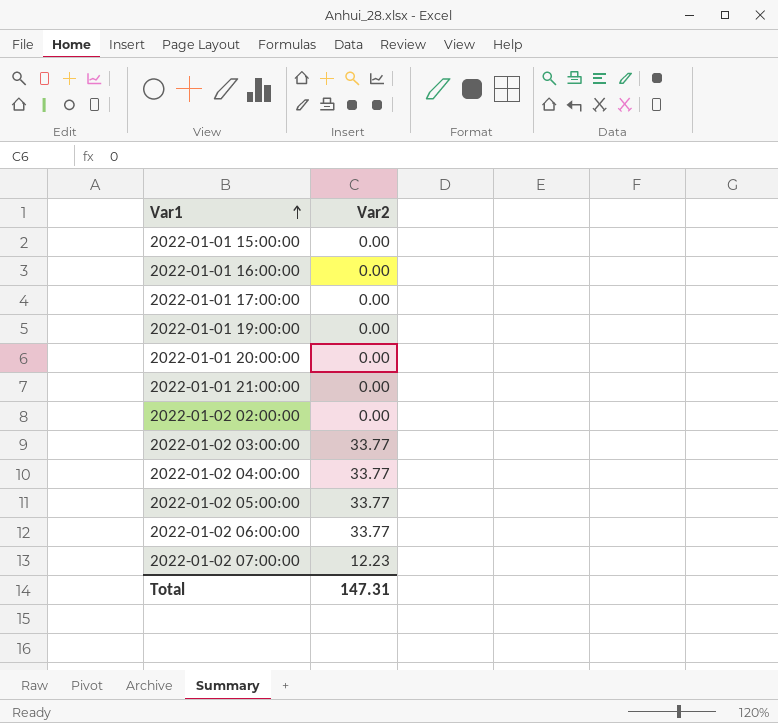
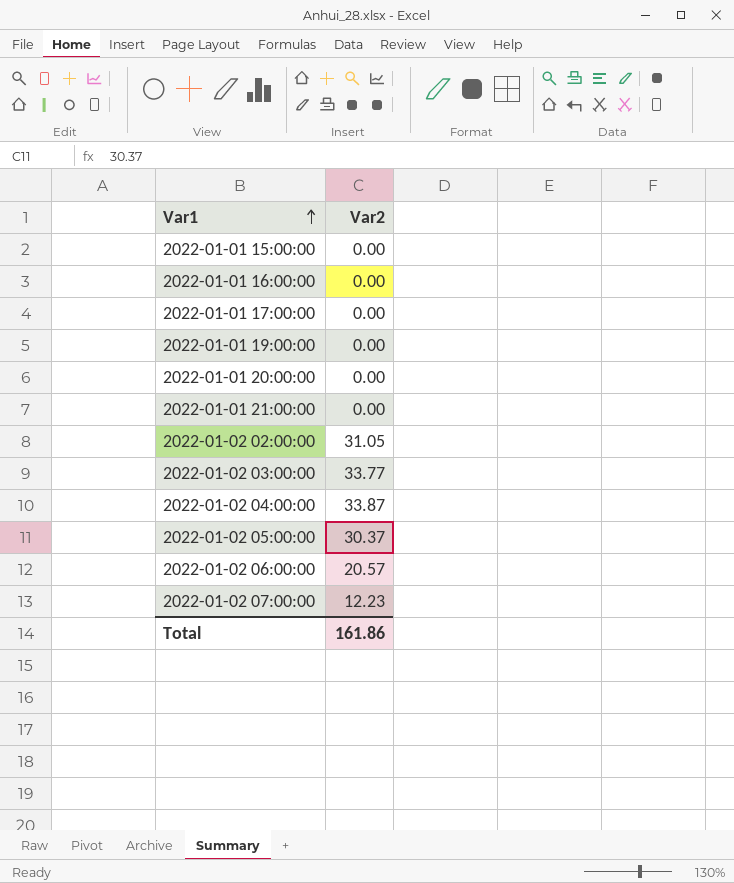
2022-01-02 02:00:00 | Var2: 0.00 -> 31.05
2022-01-02 04:00:00 | Var2: 33.77 -> 33.87
2022-01-02 05:00:00 | Var2: 33.77 -> 30.37
2022-01-02 06:00:00 | Var2: 33.77 -> 20.57
Total | Var2: 147.31 -> 161.86

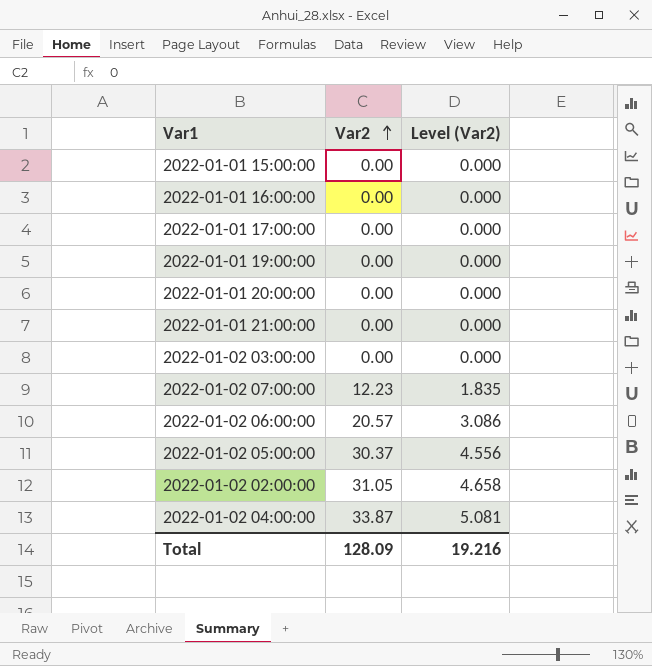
row order: Var1 ascending -> Var2 ascending
column Level (Var2) | formula: none -> [Var2] * 0.15
2022-01-02 03:00:00 | Var2: 33.77 -> 0.00
Total | Var2: 161.86 -> 128.09

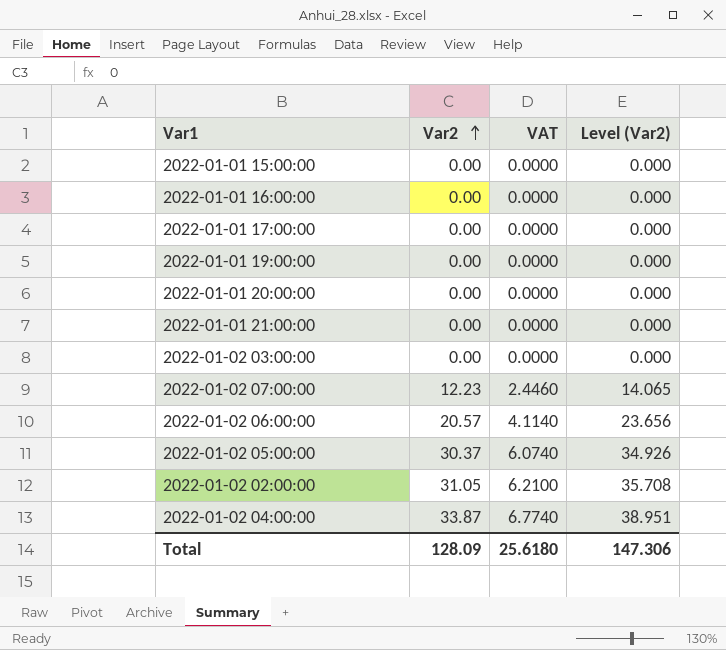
column VAT | formula: none -> [Var2] * 0.2
column Level (Var2) | formula: [Var2] * 0.15 -> [Var2] * 1.15
Total | Level (Var2): 19.216 -> 147.306

